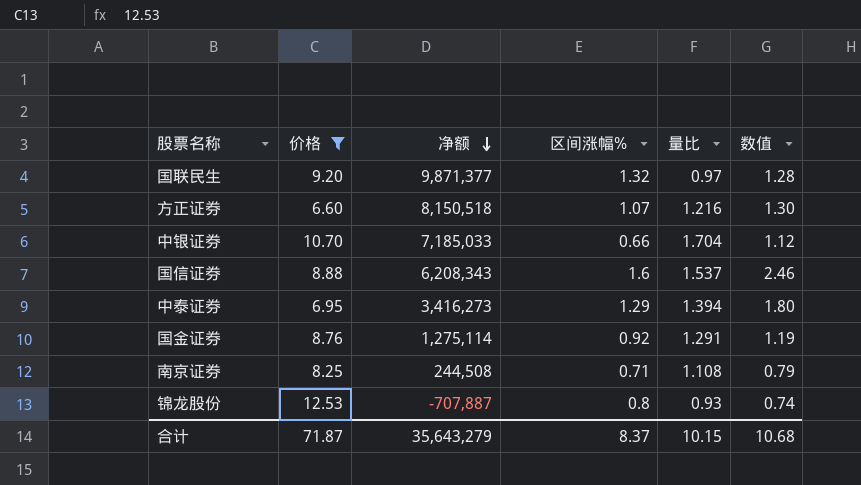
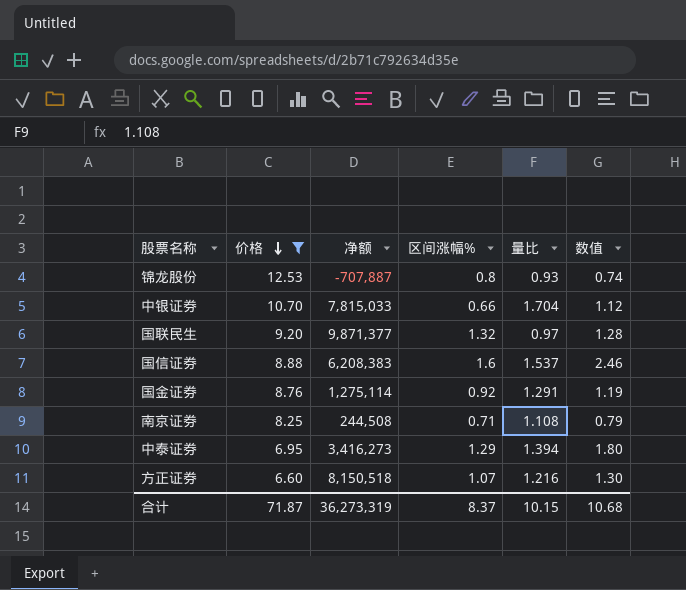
row order: 净额 descending -> 价格 descending
中银证券 | 净额: 7,185,033 -> 7,815,033
国信证券 | 净额: 6,208,343 -> 6,208,383
合计 | 净额: 35,643,279 -> 36,273,319

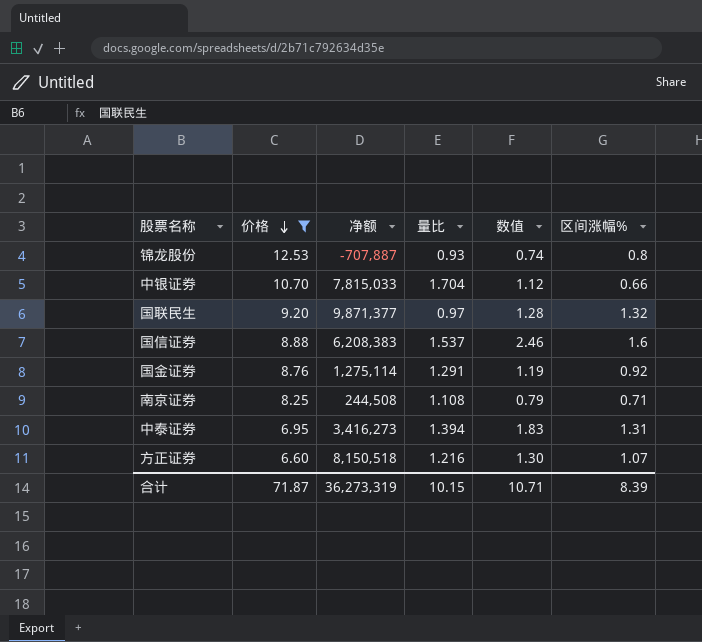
column 区间涨幅% | position: 4 -> 6
中泰证券 | 数值: 1.80 -> 1.83
中泰证券 | 区间涨幅%: 1.29 -> 1.31
合计 | 数值: 10.68 -> 10.71
合计 | 区间涨幅%: 8.37 -> 8.39

